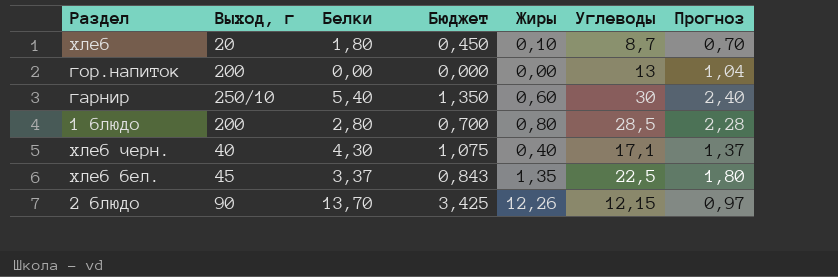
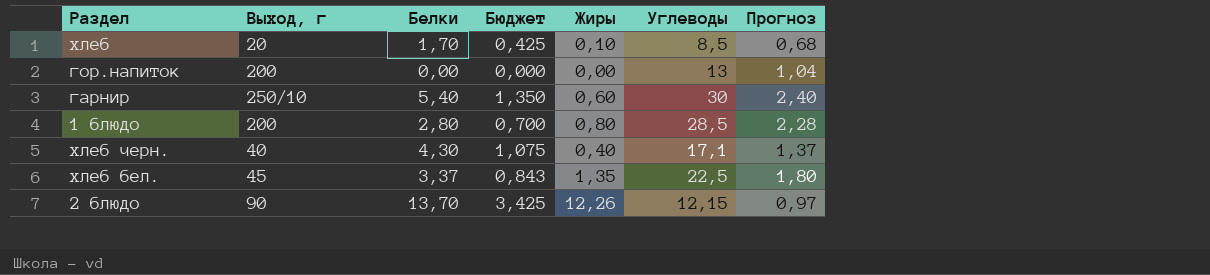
хлеб | Белки: 1,80 -> 1,70
хлеб | Бюджет: 0,450 -> 0,425
хлеб | Углеводы: 8,7 -> 8,5
хлеб | Прогноз: 0,70 -> 0,68

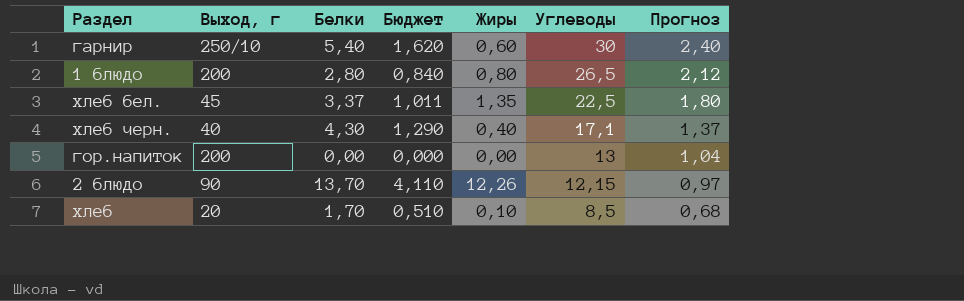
row order: none -> Углеводы descending
column Бюджет | formula: [Белки] * 0,25 -> [Белки] * 0,3
1 блюдо | Углеводы: 28,5 -> 26,5
1 блюдо | Прогноз: 2,28 -> 2,12

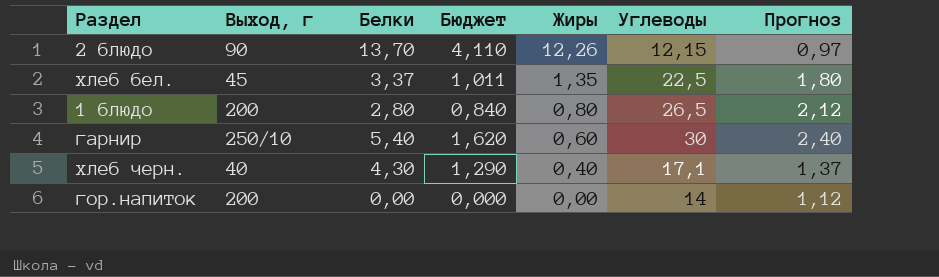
row order: Углеводы descending -> Жиры descending
row хлеб: 20 | 1,70 | 0,510 | 0,10 | 8,5 | 0,68 -> none
гор.напиток | Углеводы: 13 -> 14
гор.напиток | Прогноз: 1,04 -> 1,12

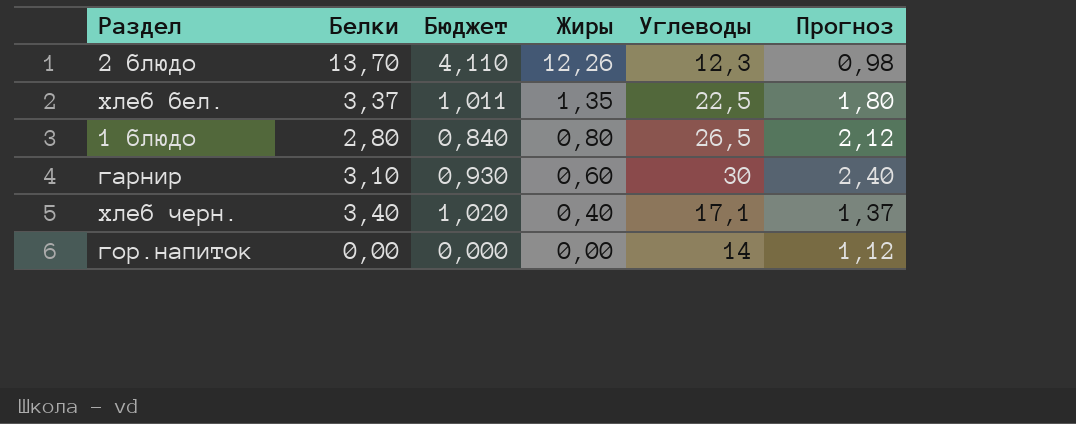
column Выход, г | position: 2 -> none
2 блюдо | Углеводы: 12,15 -> 12,3
2 блюдо | Прогноз: 0,97 -> 0,98
гарнир | Белки: 5,40 -> 3,10
гарнир | Бюджет: 1,620 -> 0,930
хлеб черн. | Белки: 4,30 -> 3,40
хлеб черн. | Бюджет: 1,290 -> 1,020

